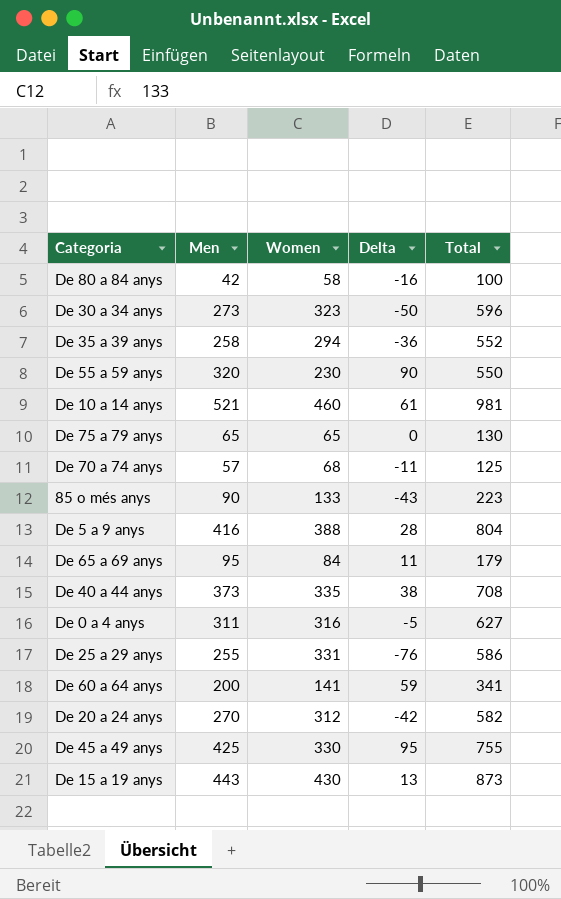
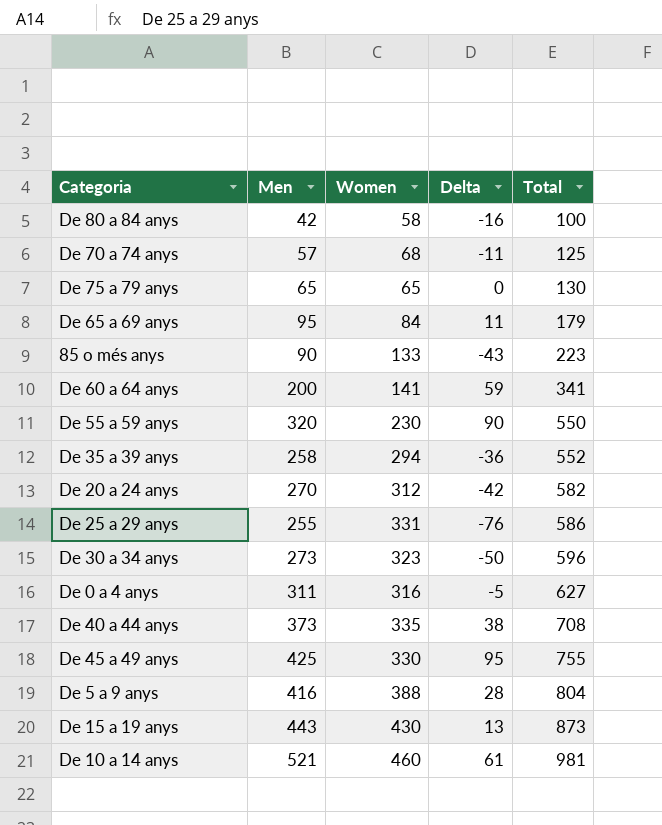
row order: none -> Total ascending

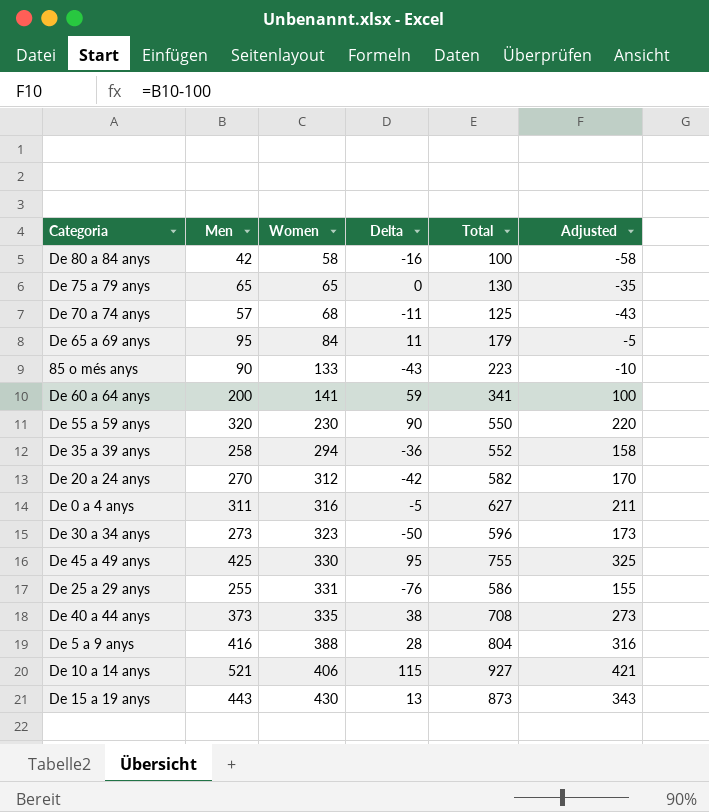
row order: Total ascending -> Women ascending
column Adjusted | formula: none -> [Men] - 100
De 10 a 14 anys | Women: 460 -> 406
De 10 a 14 anys | Delta: 61 -> 115
De 10 a 14 anys | Total: 981 -> 927

